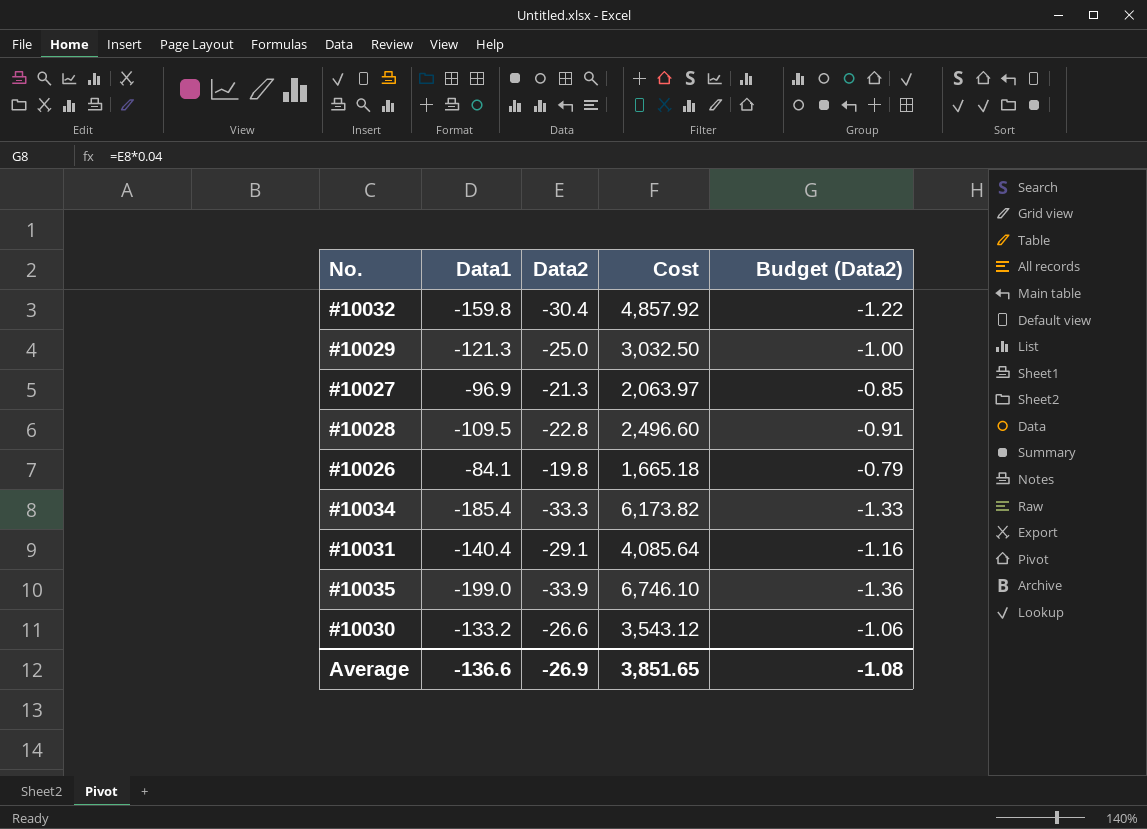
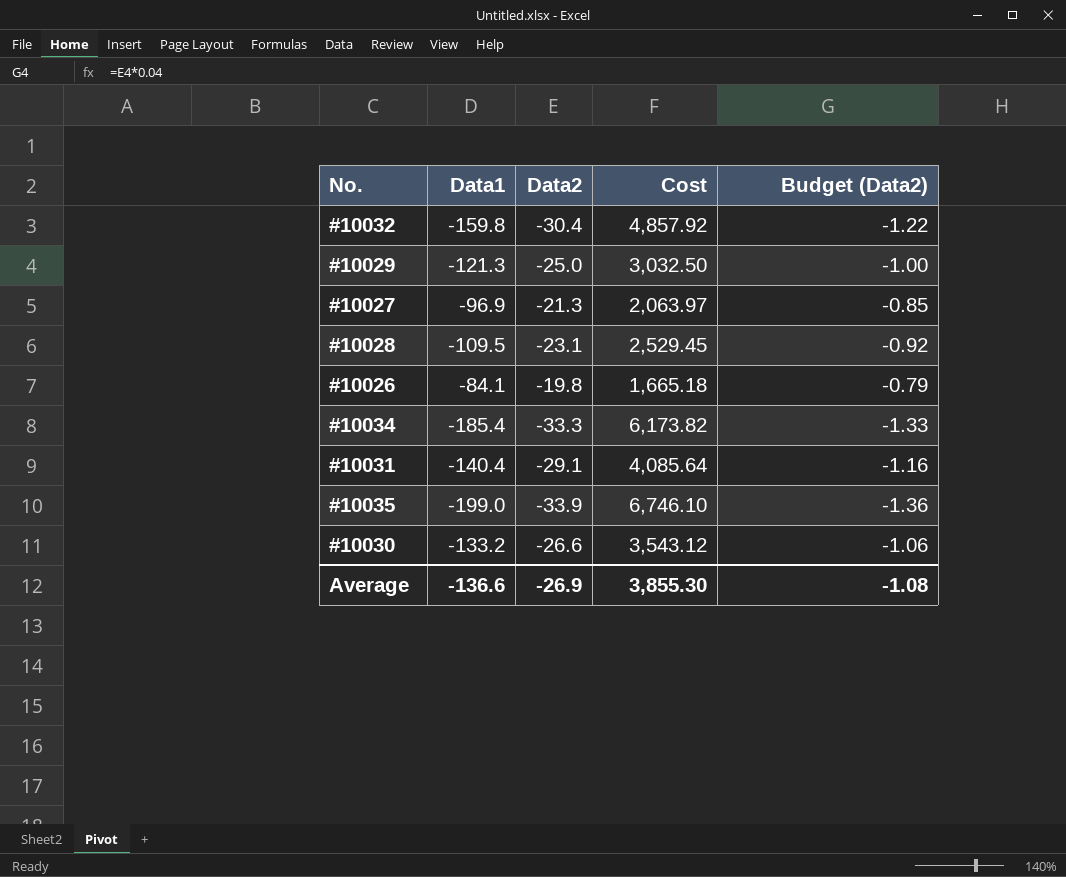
#10028 | Data2: -22.8 -> -23.1
#10028 | Cost: 2,496.60 -> 2,529.45
#10028 | Budget (Data2): -0.91 -> -0.92
Average | Cost: 3,851.65 -> 3,855.30

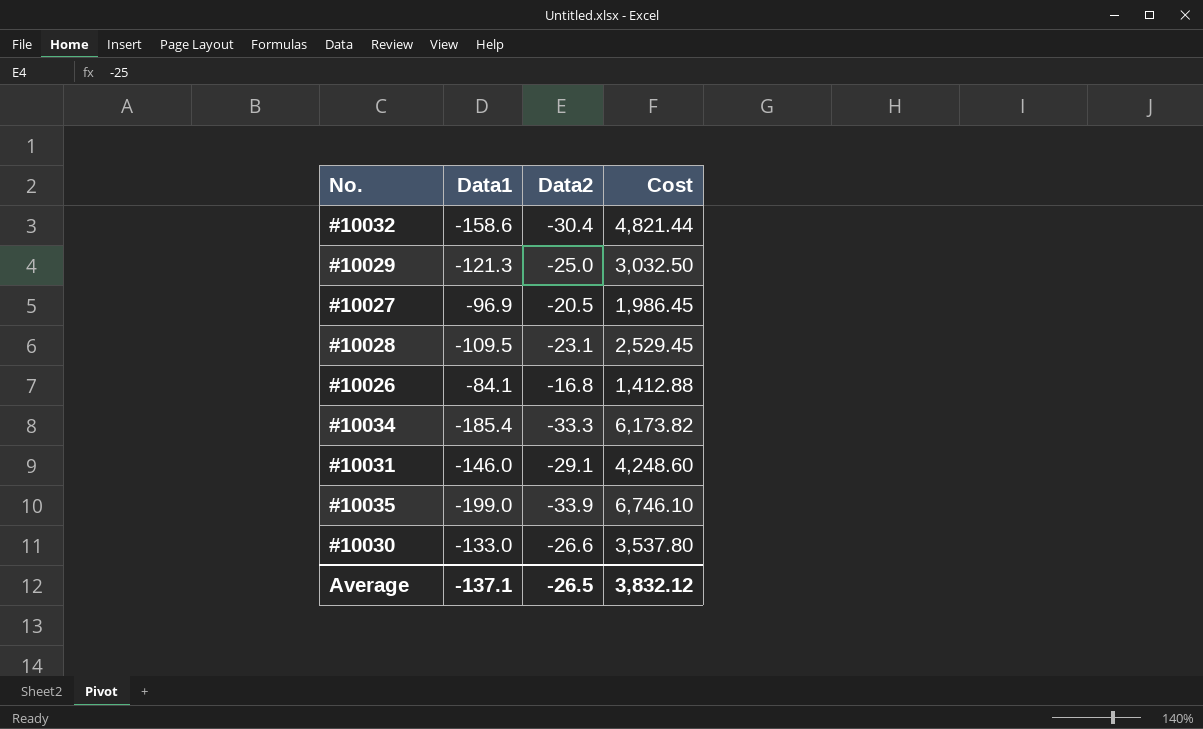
column Budget (Data2) | formula: [Data2] * 0.04 -> none
#10032 | Data1: -159.8 -> -158.6
#10032 | Cost: 4,857.92 -> 4,821.44
#10027 | Data2: -21.3 -> -20.5
#10027 | Cost: 2,063.97 -> 1,986.45
#10026 | Data2: -19.8 -> -16.8
#10026 | Cost: 1,665.18 -> 1,412.88
#10031 | Data1: -140.4 -> -146.0
#10031 | Cost: 4,085.64 -> 4,248.60
#10030 | Data1: -133.2 -> -133.0
#10030 | Cost: 3,543.12 -> 3,537.80
Average | Data1: -136.6 -> -137.1
Average | Data2: -26.9 -> -26.5
Average | Cost: 3,855.30 -> 3,832.12

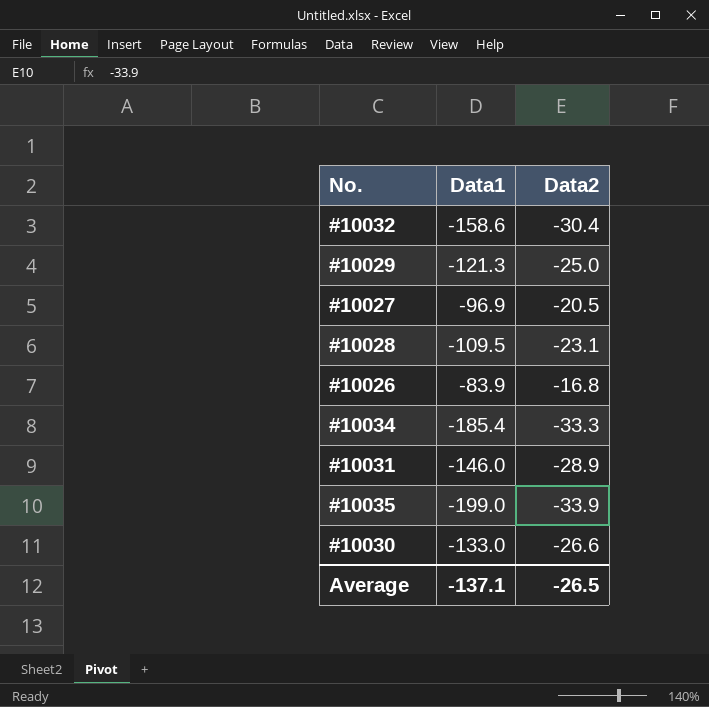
column Cost | formula: [Data1] * [Data2] -> none
#10026 | Data1: -84.1 -> -83.9
#10031 | Data2: -29.1 -> -28.9

